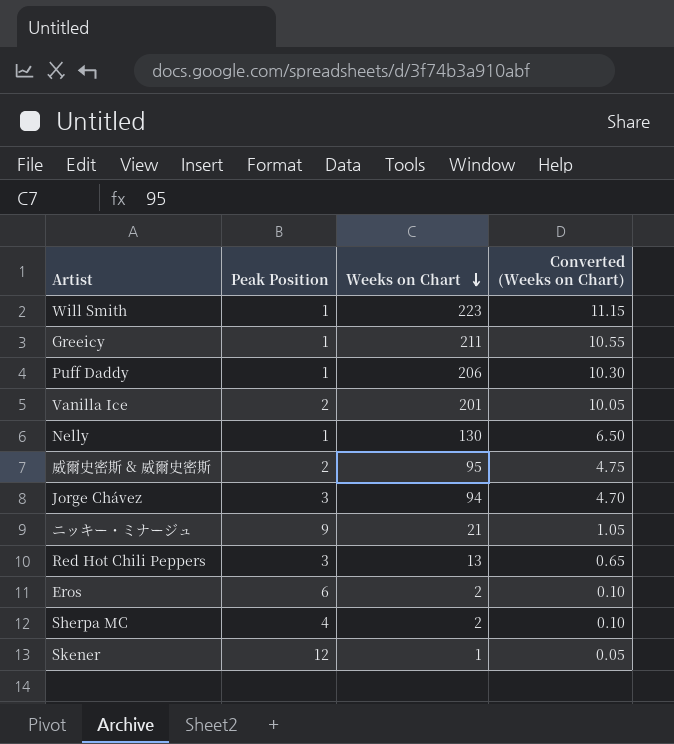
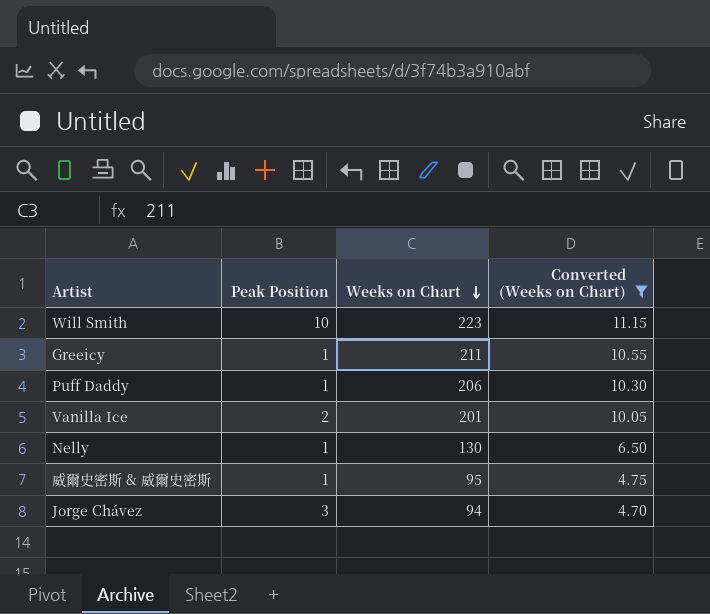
filter: none -> Converted (Weeks on Chart) >= 4.70
Will Smith | Peak Position: 1 -> 10
威爾史密斯 & 威爾史密斯 | Peak Position: 2 -> 1

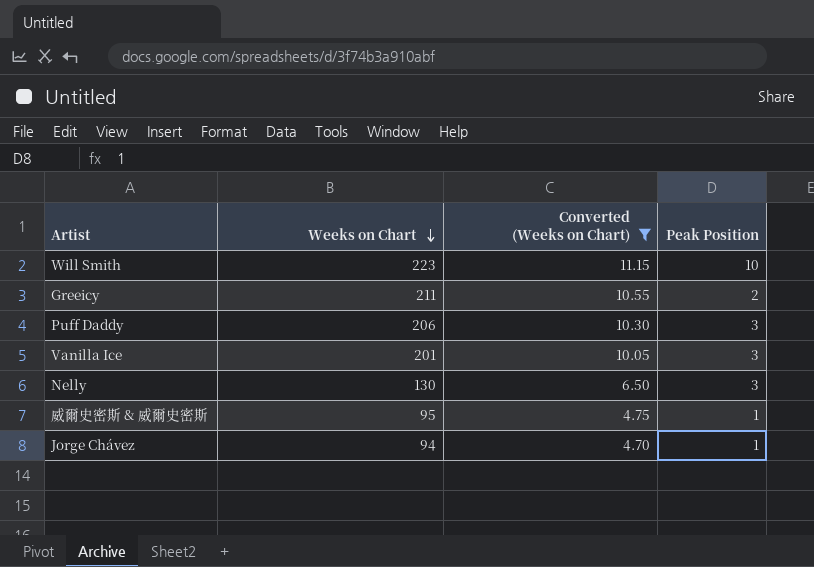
column Peak Position | position: 2 -> 4
Greeicy | Peak Position: 1 -> 2
Puff Daddy | Peak Position: 1 -> 3
Vanilla Ice | Peak Position: 2 -> 3
Nelly | Peak Position: 1 -> 3
Jorge Chávez | Peak Position: 3 -> 1

